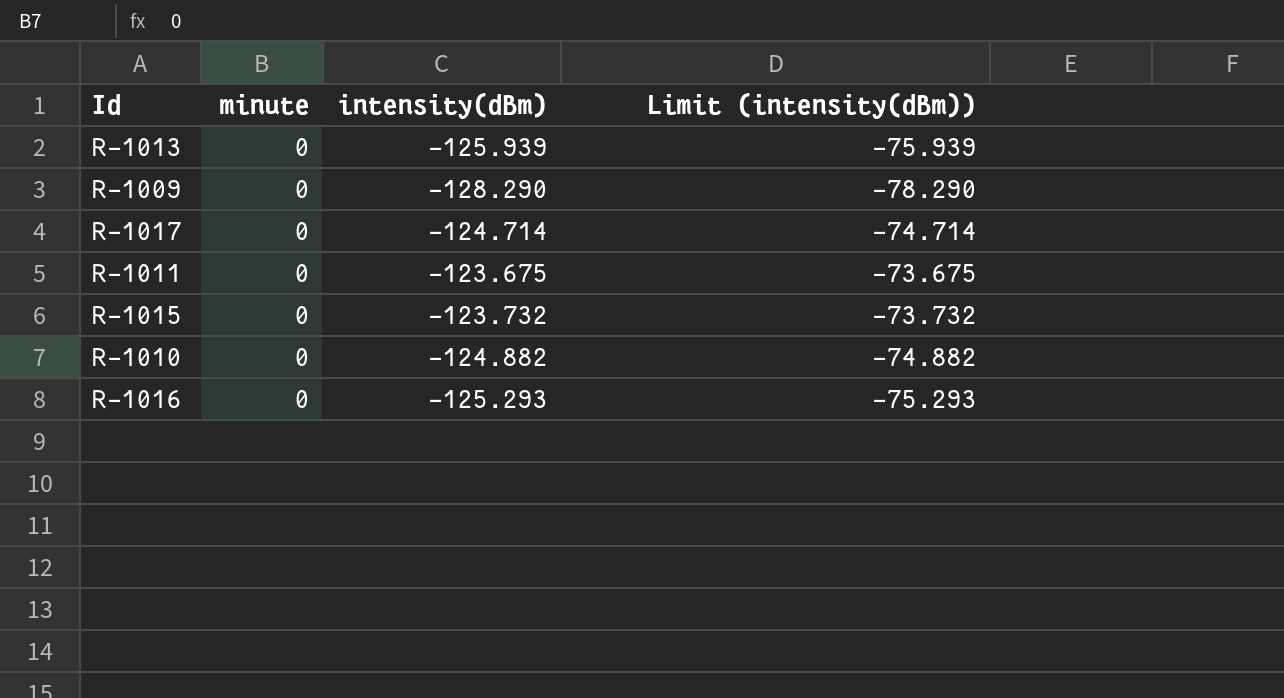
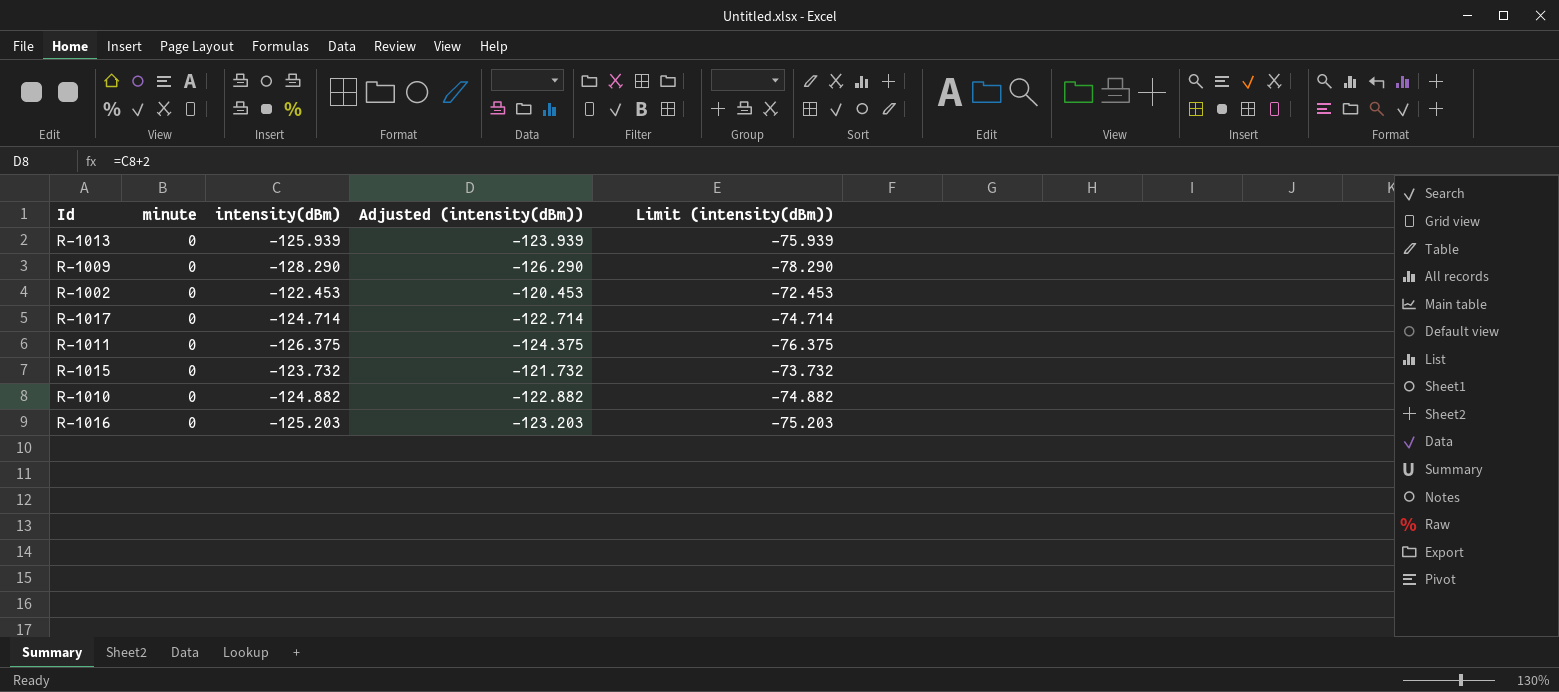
column Adjusted (intensity(dBm)) | formula: none -> [intensity(dBm)] + 2
row R-1002: none -> 0 | -122.453 | -120.453 | -72.453
R-1011 | intensity(dBm): -123.675 -> -126.375
R-1011 | Limit (intensity(dBm)): -73.675 -> -76.375
R-1016 | intensity(dBm): -125.293 -> -125.203
R-1016 | Limit (intensity(dBm)): -75.293 -> -75.203

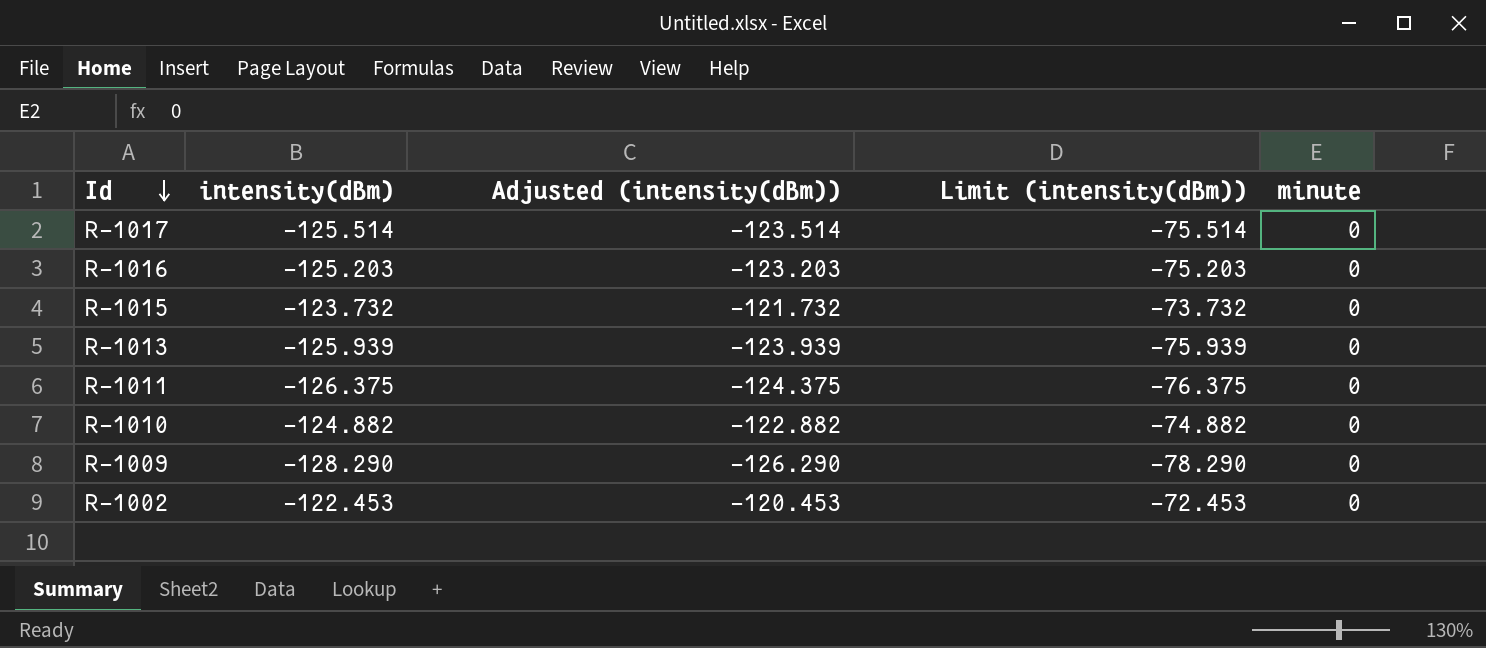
row order: none -> Id descending
column minute | position: 2 -> 5
R-1017 | intensity(dBm): -124.714 -> -125.514
R-1017 | Adjusted (intensity(dBm)): -122.714 -> -123.514
R-1017 | Limit (intensity(dBm)): -74.714 -> -75.514

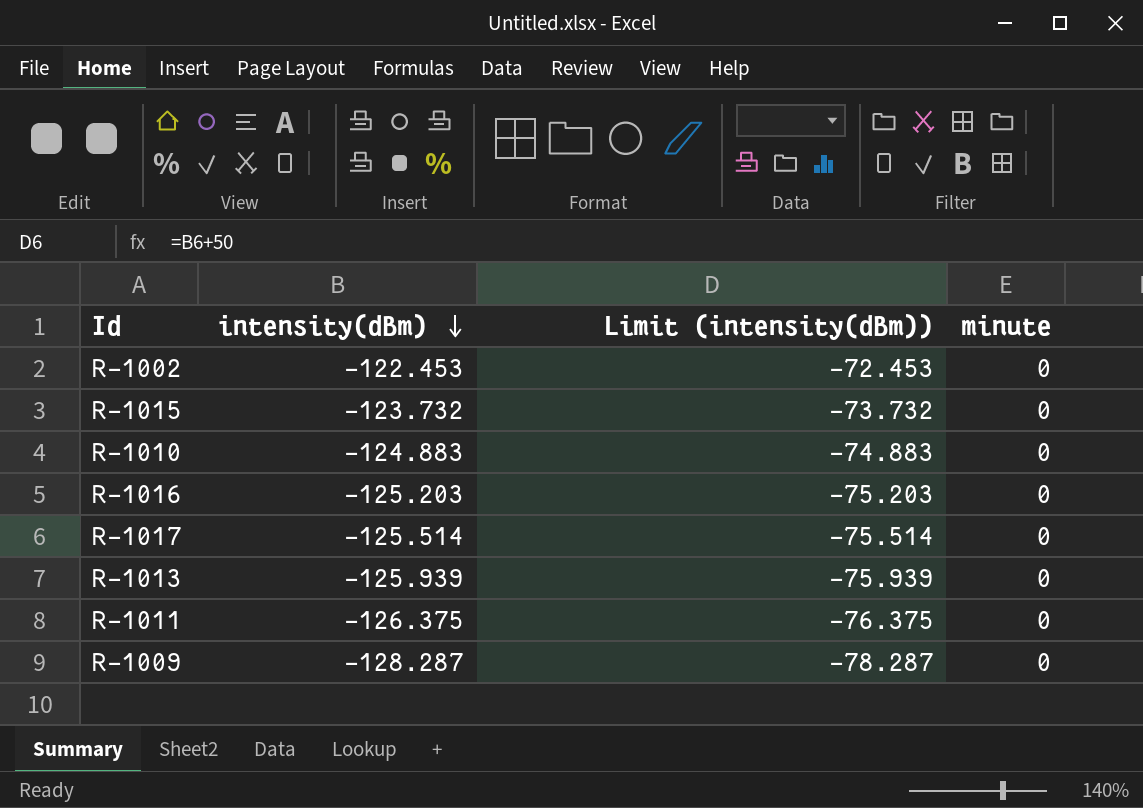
row order: Id descending -> intensity(dBm) descending
column Adjusted (intensity(dBm)) | formula: [intensity(dBm)] + 2 -> none
R-1010 | intensity(dBm): -124.882 -> -124.883
R-1010 | Limit (intensity(dBm)): -74.882 -> -74.883
R-1009 | intensity(dBm): -128.290 -> -128.287
R-1009 | Limit (intensity(dBm)): -78.290 -> -78.287

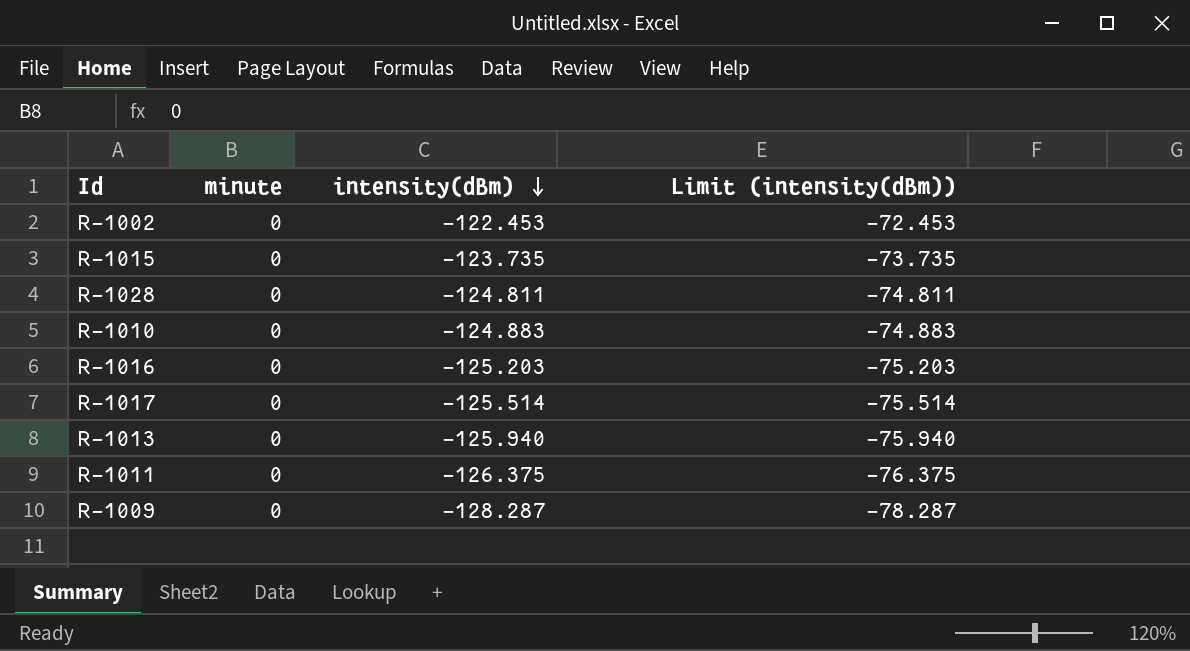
column minute | position: 4 -> 2
R-1015 | intensity(dBm): -123.732 -> -123.735
R-1015 | Limit (intensity(dBm)): -73.732 -> -73.735
row R-1028: none -> 0 | -124.811 | -74.811
R-1013 | intensity(dBm): -125.939 -> -125.940
R-1013 | Limit (intensity(dBm)): -75.939 -> -75.940

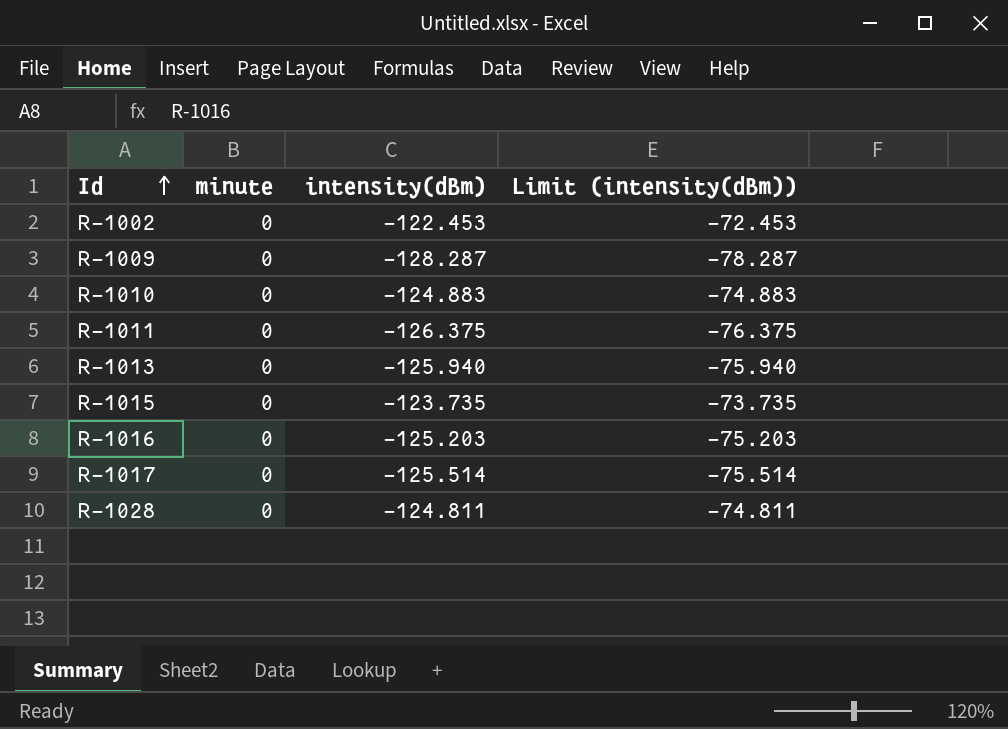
row order: intensity(dBm) descending -> Id ascending

